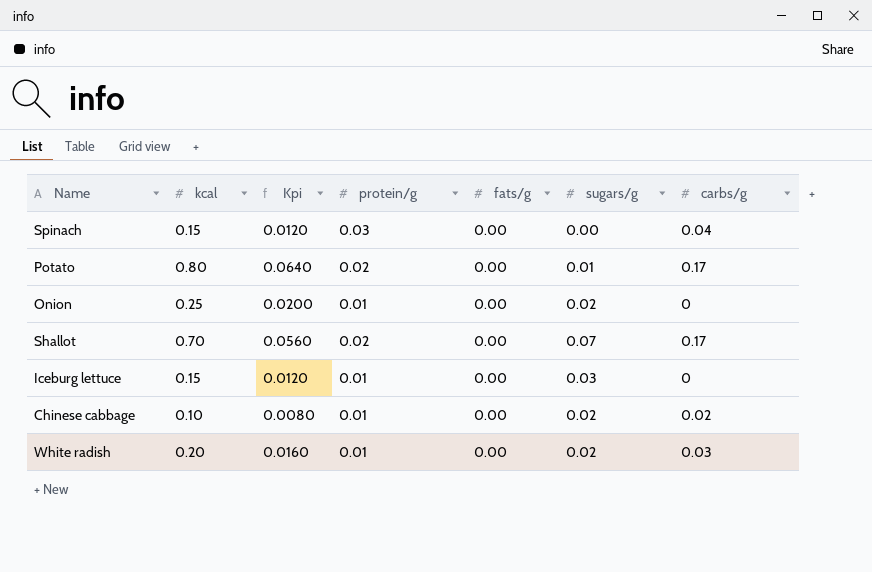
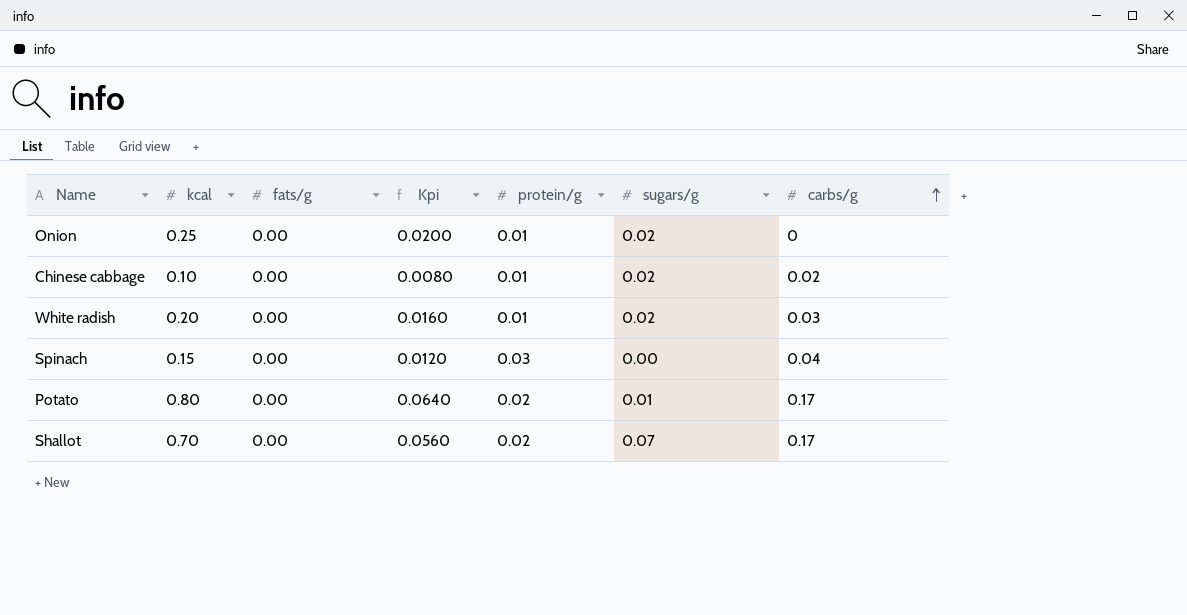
row order: none -> carbs/g ascending
column fats/g | position: 5 -> 3
row Iceburg lettuce: 0.15 | 0.0120 | 0.01 | 0.00 | 0.03 | 0 -> none

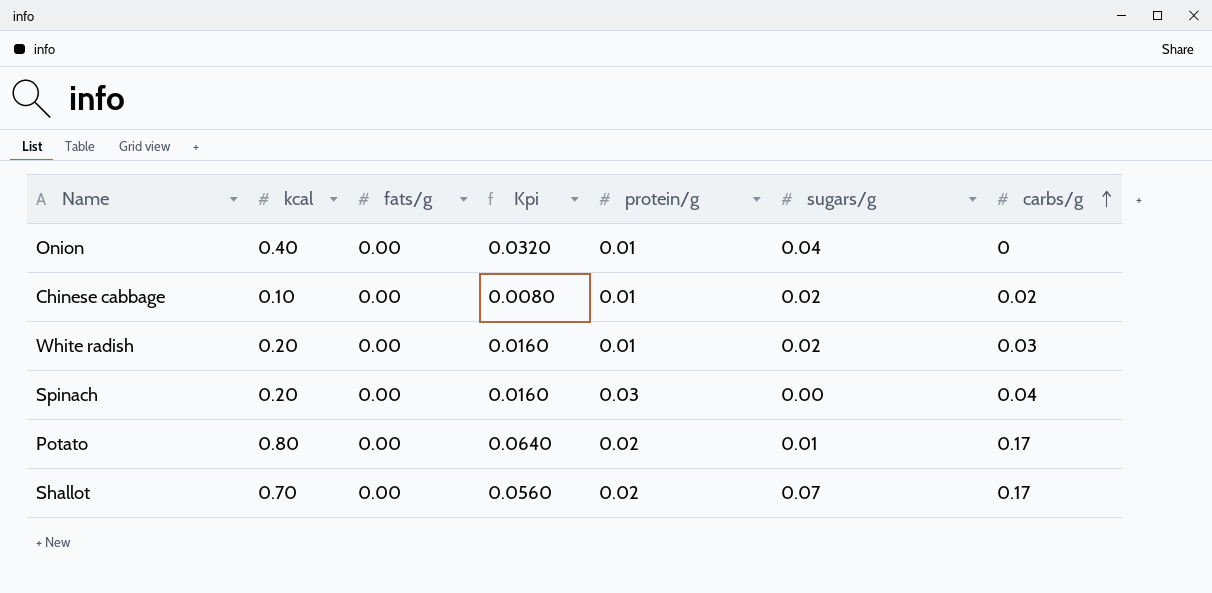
Onion | kcal: 0.25 -> 0.40
Onion | Kpi: 0.0200 -> 0.0320
Onion | sugars/g: 0.02 -> 0.04
Spinach | kcal: 0.15 -> 0.20
Spinach | Kpi: 0.0120 -> 0.0160

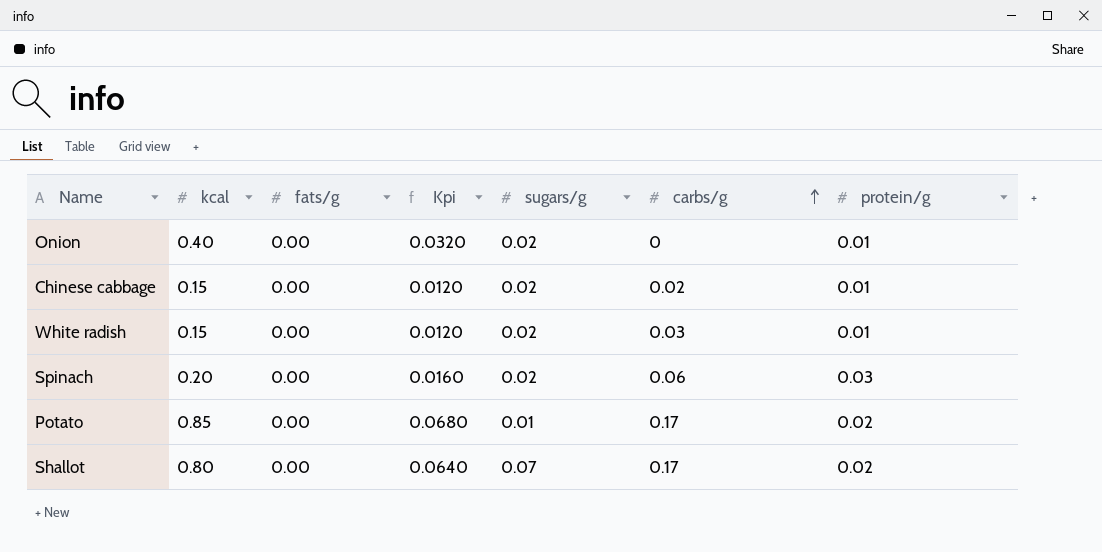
column protein/g | position: 5 -> 7
Onion | sugars/g: 0.04 -> 0.02
Chinese cabbage | kcal: 0.10 -> 0.15
Chinese cabbage | Kpi: 0.0080 -> 0.0120
White radish | kcal: 0.20 -> 0.15
White radish | Kpi: 0.0160 -> 0.0120
Spinach | sugars/g: 0.00 -> 0.02
Spinach | carbs/g: 0.04 -> 0.06
Potato | kcal: 0.80 -> 0.85
Potato | Kpi: 0.0640 -> 0.0680
Shallot | kcal: 0.70 -> 0.80
Shallot | Kpi: 0.0560 -> 0.0640

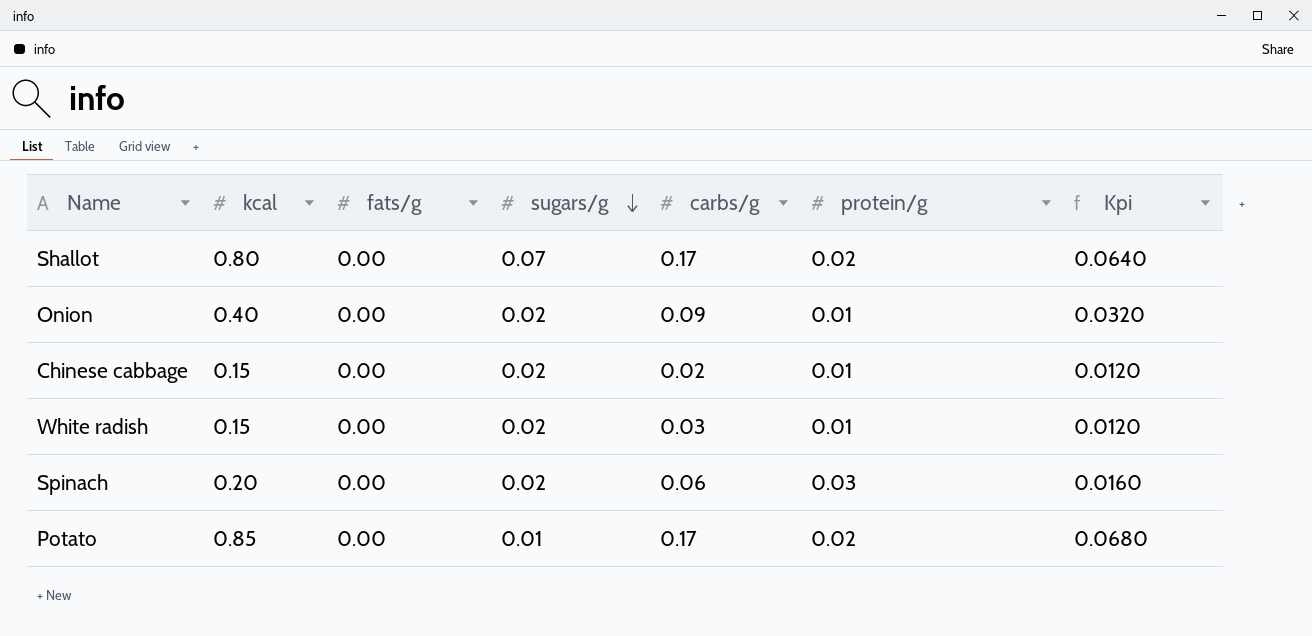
row order: carbs/g ascending -> sugars/g descending
column Kpi | position: 4 -> 7
Onion | carbs/g: 0 -> 0.09

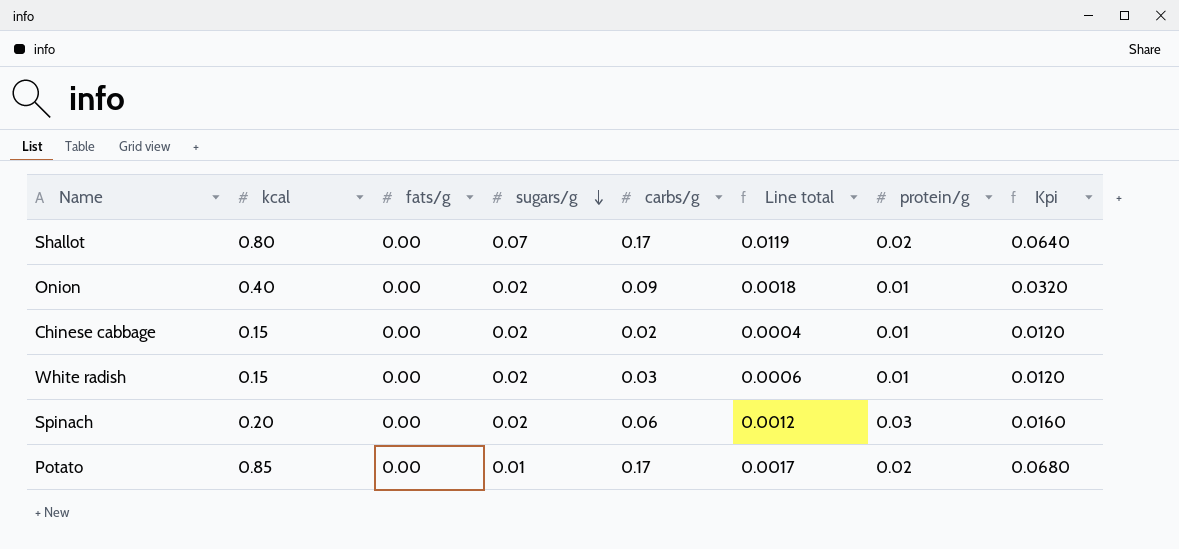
column Line total | formula: none -> [sugars/g] * [carbs/g]

